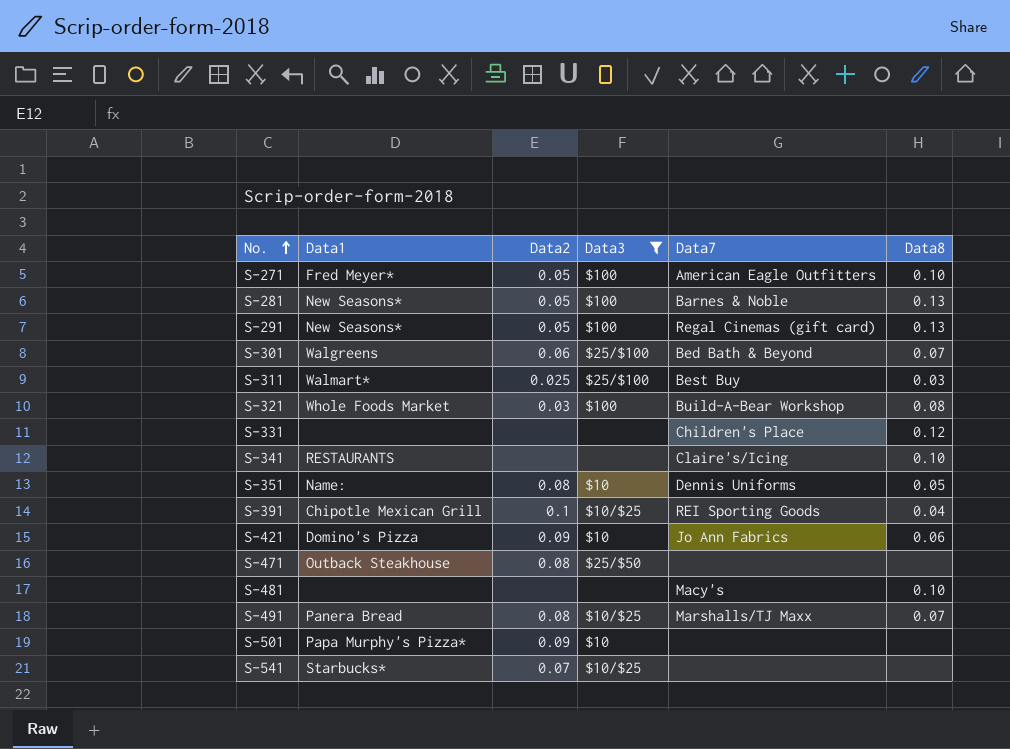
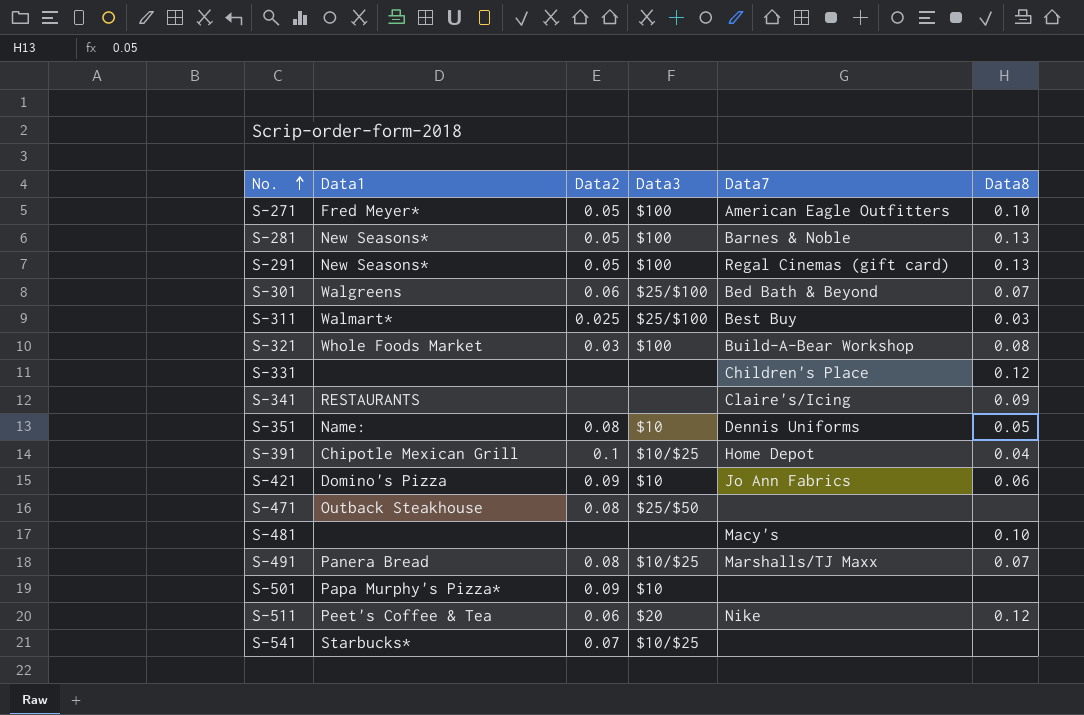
filter: Data3 != $20 -> none
S-341 | Data8: 0.10 -> 0.09
S-391 | Data7: REI Sporting Goods -> Home Depot

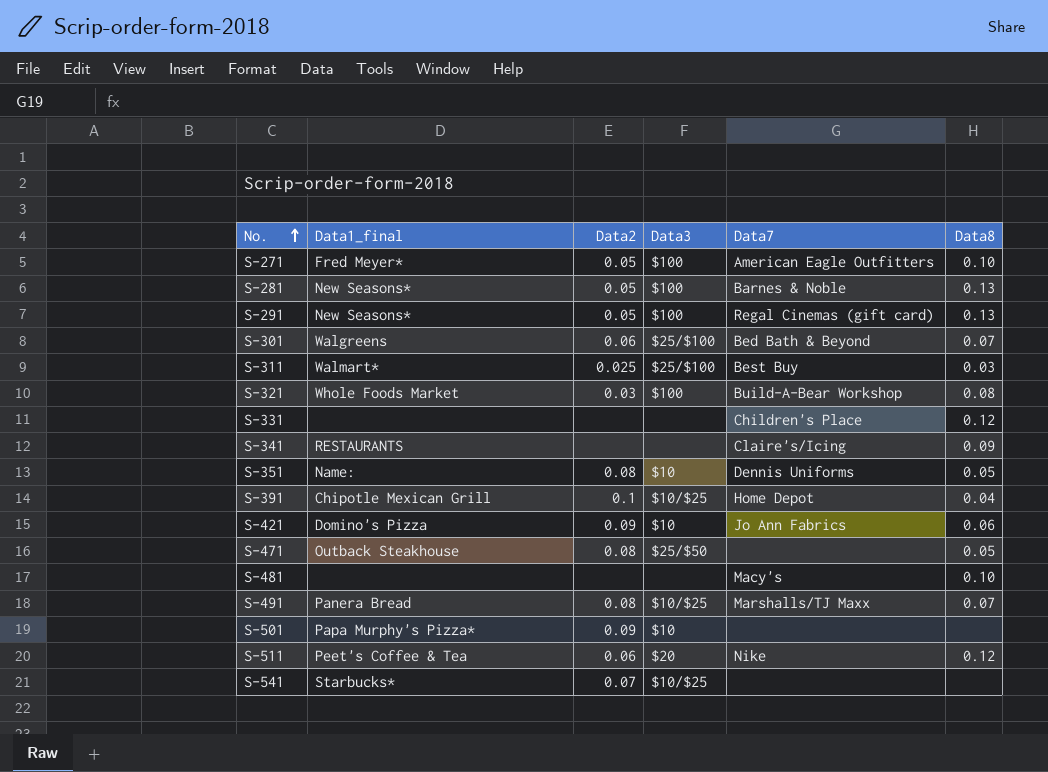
column name: Data1 -> Data1_final
S-471 | Data8: none -> 0.05

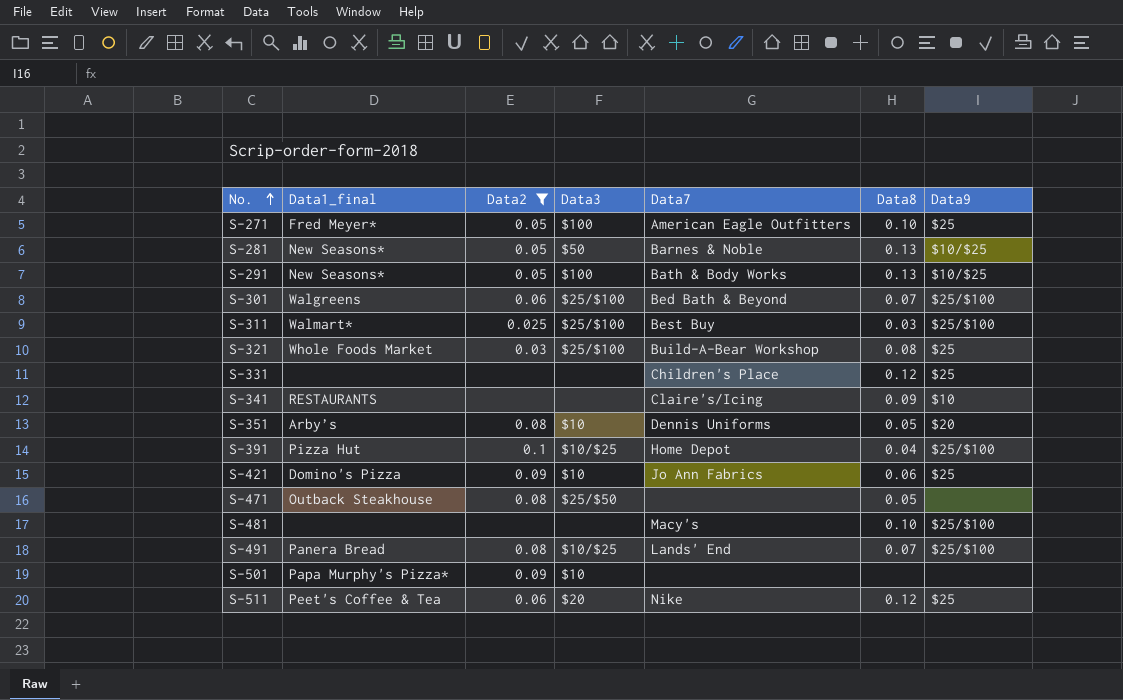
filter: none -> Data2 != 0.07
column Data9 | position: none -> 7
S-281 | Data3: $100 -> $50
S-291 | Data7: Regal Cinemas (gift card) -> Bath & Body Works
S-321 | Data3: $100 -> $25/$100
S-351 | Data1_final: Name: -> Arby’s
S-391 | Data1_final: Chipotle Mexican Grill -> Pizza Hut
S-491 | Data7: Marshalls/TJ Maxx -> Lands' End

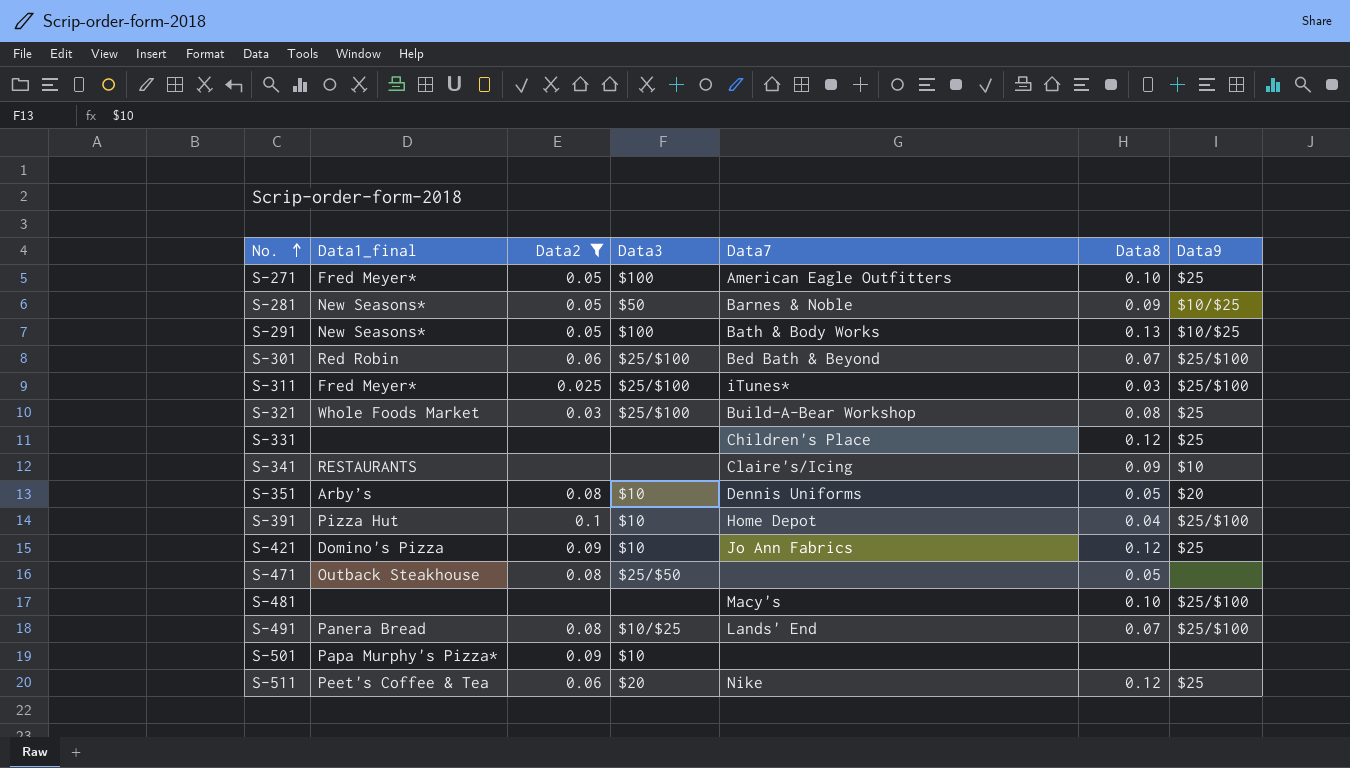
S-281 | Data8: 0.13 -> 0.09
S-301 | Data1_final: Walgreens -> Red Robin
S-311 | Data1_final: Walmart* -> Fred Meyer*
S-311 | Data7: Best Buy -> iTunes*
S-391 | Data3: $10/$25 -> $10
S-421 | Data8: 0.06 -> 0.12

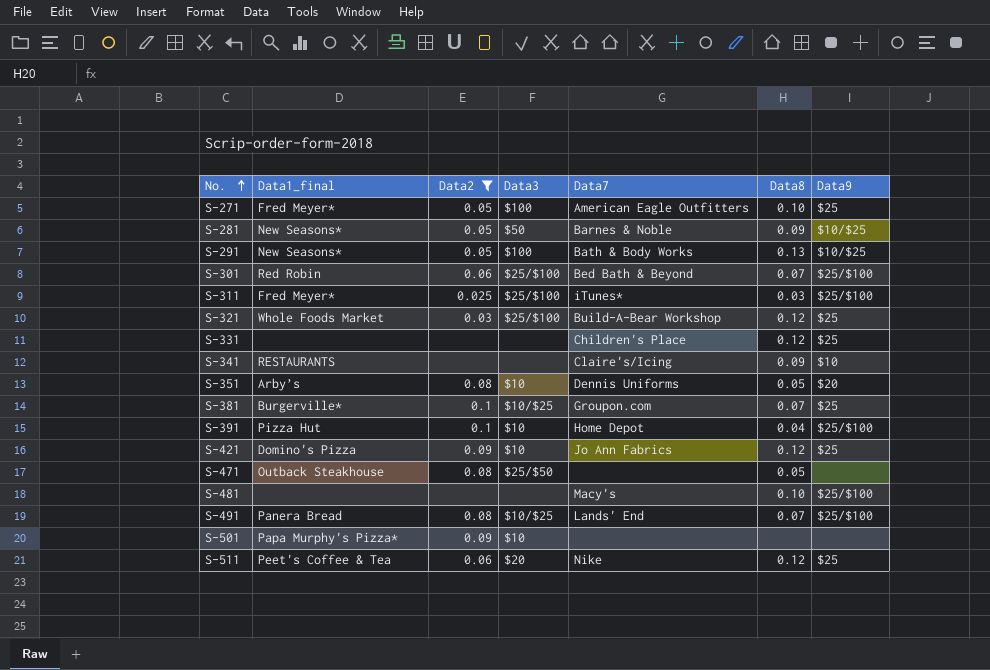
S-321 | Data8: 0.08 -> 0.12
row S-381: none -> Burgerville* | 0.1 | $10/$25 | Groupon.com | 0.07 | $25

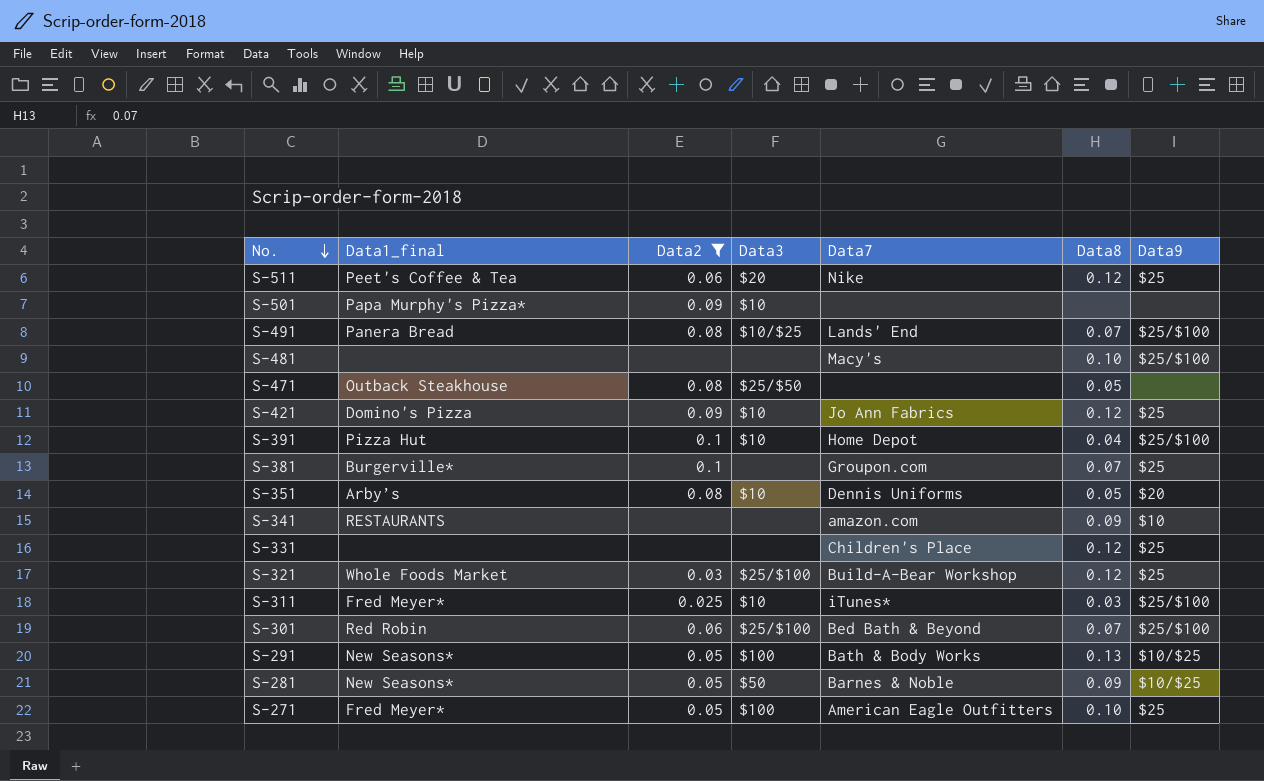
row order: No. ascending -> No. descending
S-381 | Data3: $10/$25 -> none
S-341 | Data7: Claire's/Icing -> amazon.com
S-311 | Data3: $25/$100 -> $10

